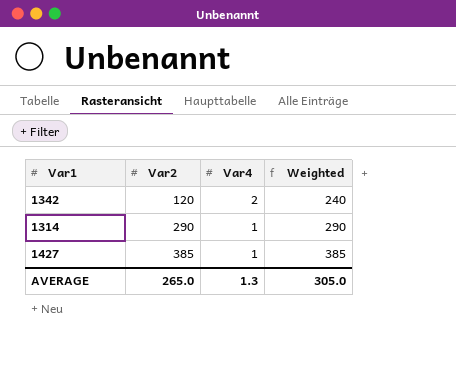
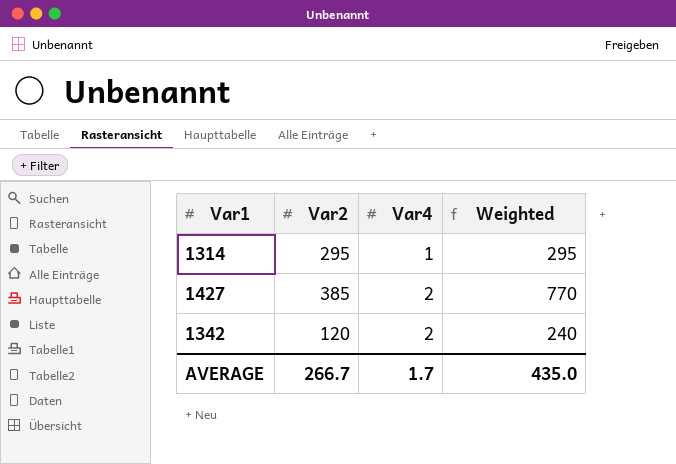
row order: Var2 ascending -> Var4 ascending
1314 | Var2: 290 -> 295
1314 | Weighted: 290 -> 295
1427 | Var4: 1 -> 2
1427 | Weighted: 385 -> 770
AVERAGE | Var2: 265.0 -> 266.7
AVERAGE | Var4: 1.3 -> 1.7
AVERAGE | Weighted: 305.0 -> 435.0

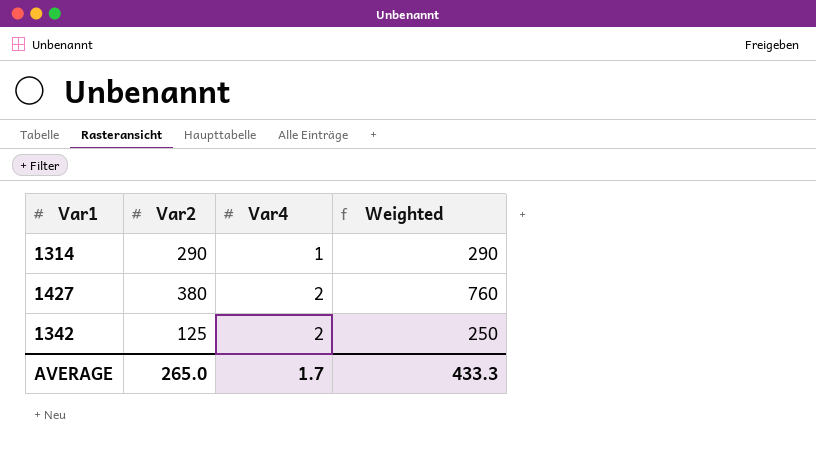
1314 | Var2: 295 -> 290
1314 | Weighted: 295 -> 290
1427 | Var2: 385 -> 380
1427 | Weighted: 770 -> 760
1342 | Var2: 120 -> 125
1342 | Weighted: 240 -> 250
AVERAGE | Var2: 266.7 -> 265.0
AVERAGE | Weighted: 435.0 -> 433.3

